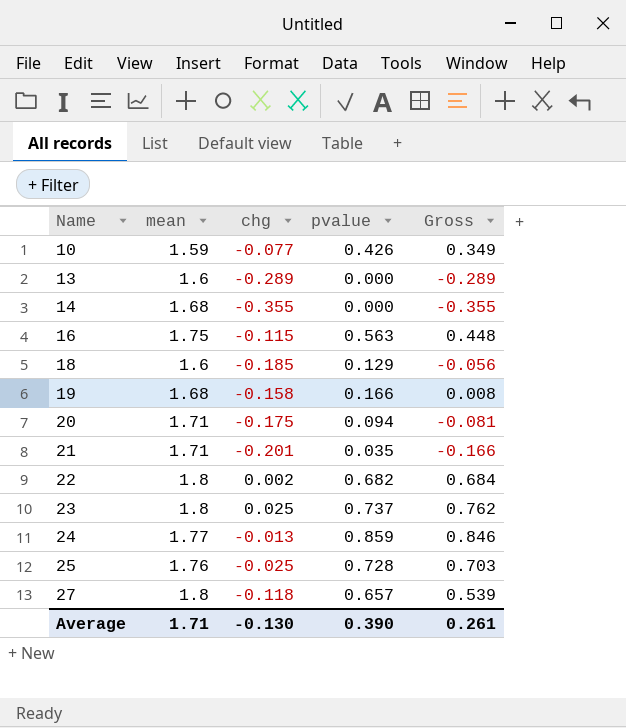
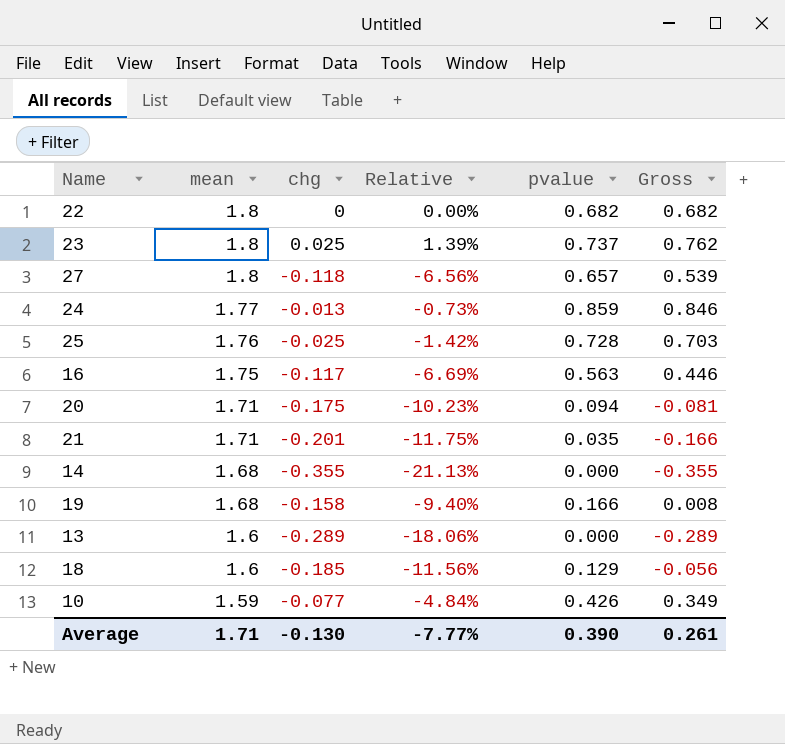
row order: Name ascending -> mean descending
column Relative | formula: none -> [chg] / [mean]
22 | chg: 0.002 -> 0
22 | Gross: 0.684 -> 0.682
16 | chg: -0.115 -> -0.117
16 | Gross: 0.448 -> 0.446

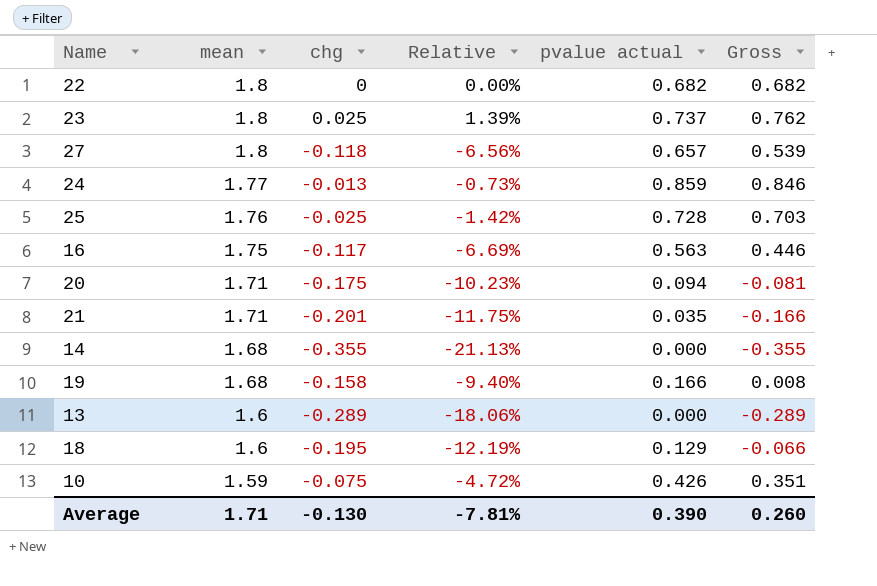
column name: pvalue -> pvalue actual
18 | chg: -0.185 -> -0.195
18 | Relative: -11.56% -> -12.19%
18 | Gross: -0.056 -> -0.066
10 | chg: -0.077 -> -0.075
10 | Relative: -4.84% -> -4.72%
10 | Gross: 0.349 -> 0.351
Average | Relative: -7.77% -> -7.81%
Average | Gross: 0.261 -> 0.260

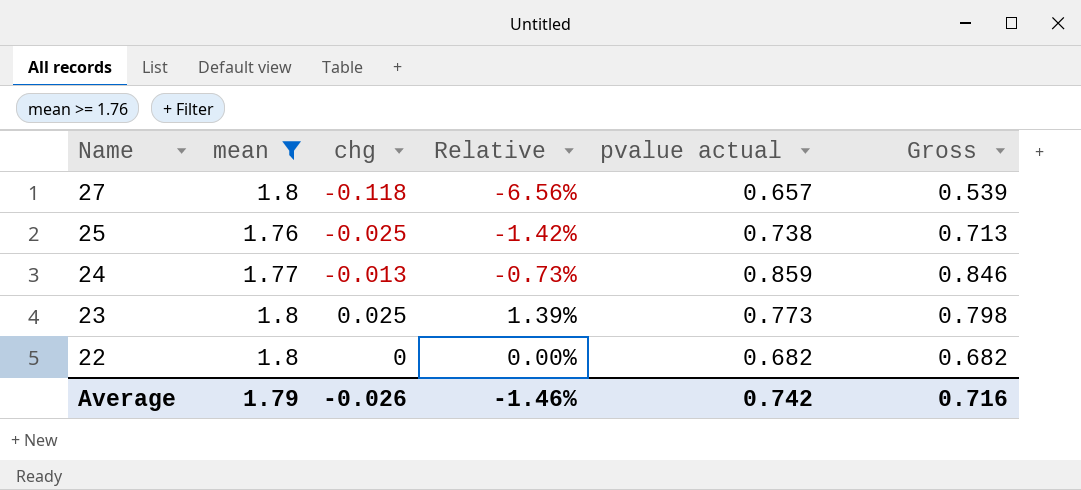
filter: none -> mean >= 1.76
row order: mean descending -> Name descending
25 | pvalue actual: 0.728 -> 0.738
25 | Gross: 0.703 -> 0.713
23 | pvalue actual: 0.737 -> 0.773
23 | Gross: 0.762 -> 0.798
Average | mean: 1.71 -> 1.79
Average | chg: -0.130 -> -0.026
Average | Relative: -7.81% -> -1.46%
Average | pvalue actual: 0.390 -> 0.742
Average | Gross: 0.260 -> 0.716

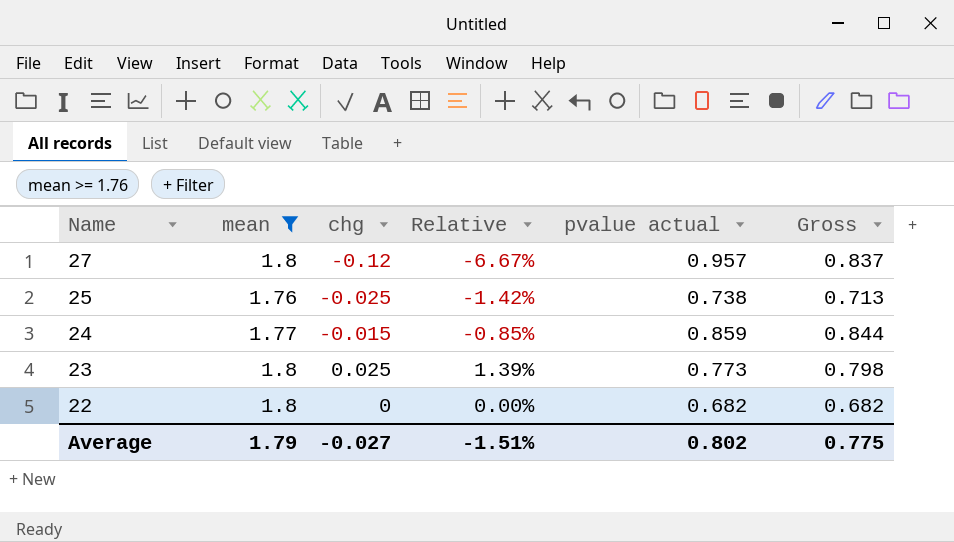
27 | chg: -0.118 -> -0.12
27 | Relative: -6.56% -> -6.67%
27 | pvalue actual: 0.657 -> 0.957
27 | Gross: 0.539 -> 0.837
24 | chg: -0.013 -> -0.015
24 | Relative: -0.73% -> -0.85%
24 | Gross: 0.846 -> 0.844
Average | chg: -0.026 -> -0.027
Average | Relative: -1.46% -> -1.51%
Average | pvalue actual: 0.742 -> 0.802
Average | Gross: 0.716 -> 0.775

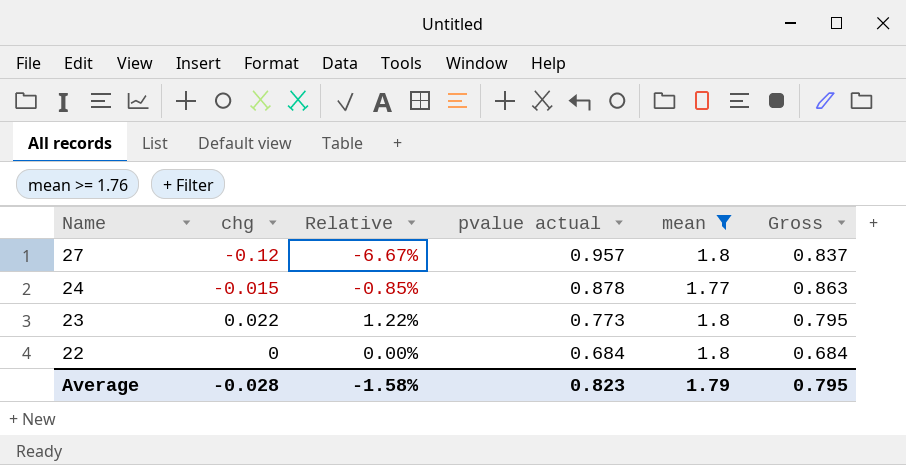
column mean | position: 2 -> 5
row 25: 1.76 | -0.025 | -1.42% | 0.738 | 0.713 -> none
24 | pvalue actual: 0.859 -> 0.878
24 | Gross: 0.844 -> 0.863
23 | chg: 0.025 -> 0.022
23 | Relative: 1.39% -> 1.22%
23 | Gross: 0.798 -> 0.795
22 | pvalue actual: 0.682 -> 0.684
22 | Gross: 0.682 -> 0.684
Average | chg: -0.027 -> -0.028
Average | Relative: -1.51% -> -1.58%
Average | pvalue actual: 0.802 -> 0.823
Average | Gross: 0.775 -> 0.795

